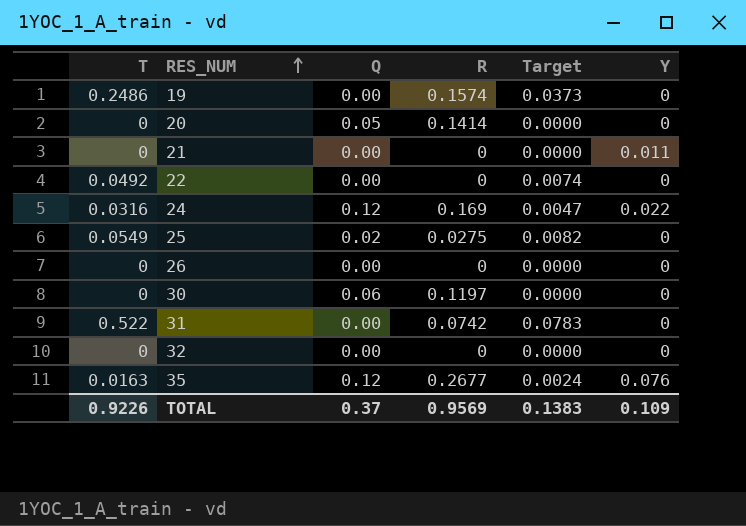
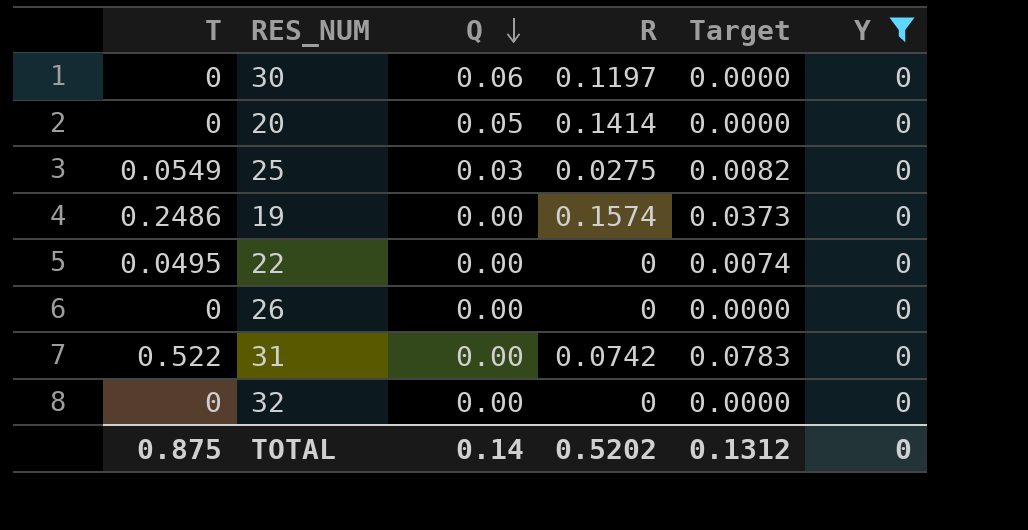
filter: none -> Y = 0
row order: RES_NUM ascending -> Q descending
25 | Q: 0.02 -> 0.03
22 | T: 0.0492 -> 0.0495
TOTAL | T: 0.9226 -> 0.875
TOTAL | Q: 0.37 -> 0.14
TOTAL | R: 0.9569 -> 0.5202
TOTAL | Target: 0.1383 -> 0.1312
TOTAL | Y: 0.109 -> 0

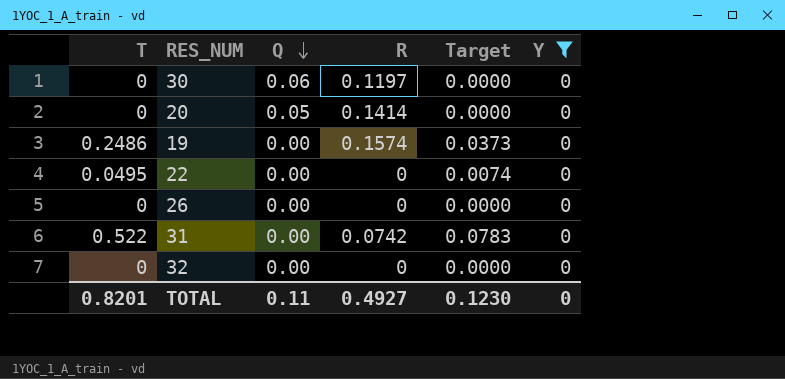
row 25: 0.0549 | 0.03 | 0.0275 | 0.0082 | 0 -> none
TOTAL | T: 0.875 -> 0.8201
TOTAL | Q: 0.14 -> 0.11
TOTAL | R: 0.5202 -> 0.4927
TOTAL | Target: 0.1312 -> 0.1230

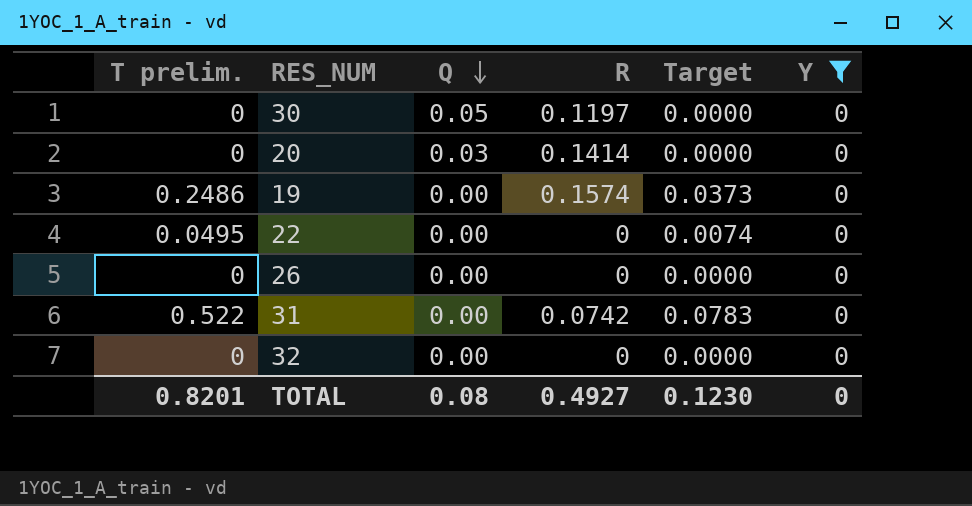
column name: T -> T prelim.
30 | Q: 0.06 -> 0.05
20 | Q: 0.05 -> 0.03
TOTAL | Q: 0.11 -> 0.08

